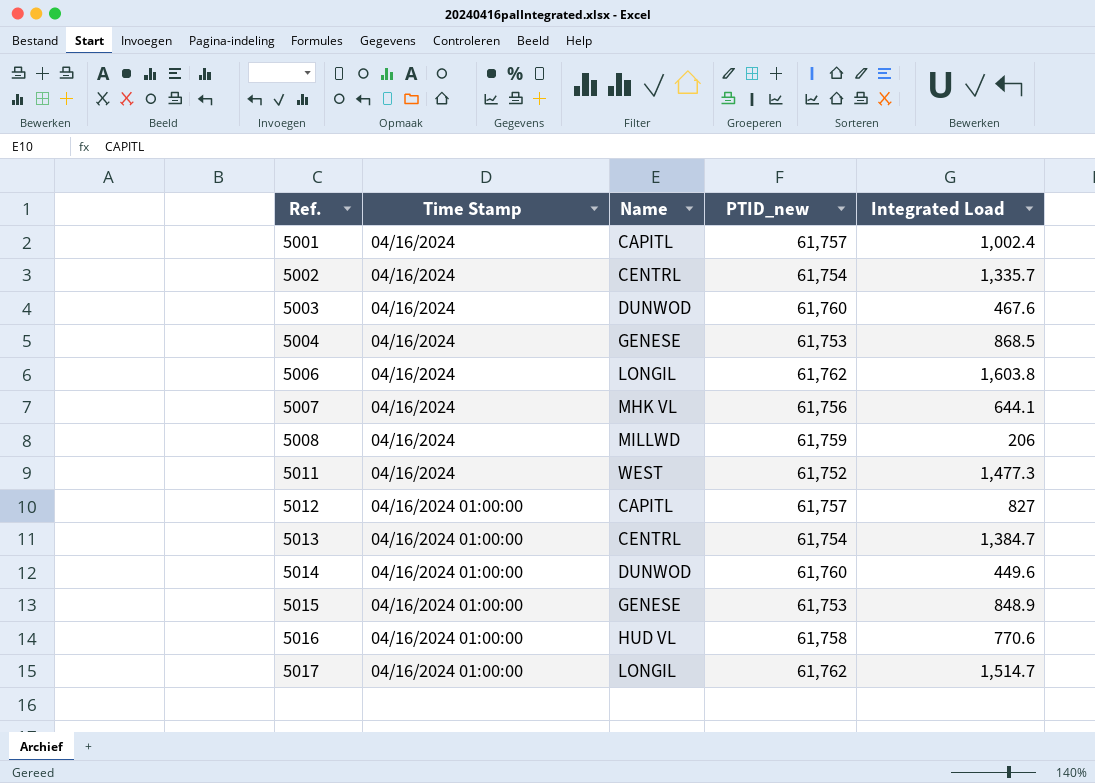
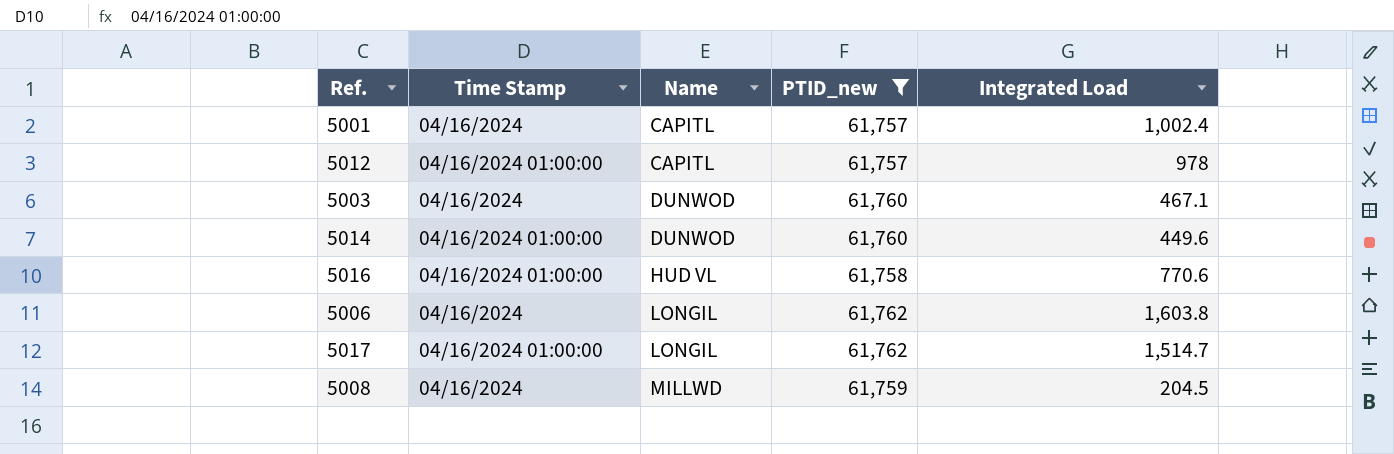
filter: none -> PTID_new >= 61,757
row order: Ref. ascending -> Name ascending
5012 | Integrated Load: 827 -> 978
5003 | Integrated Load: 467.6 -> 467.1
5008 | Integrated Load: 206 -> 204.5

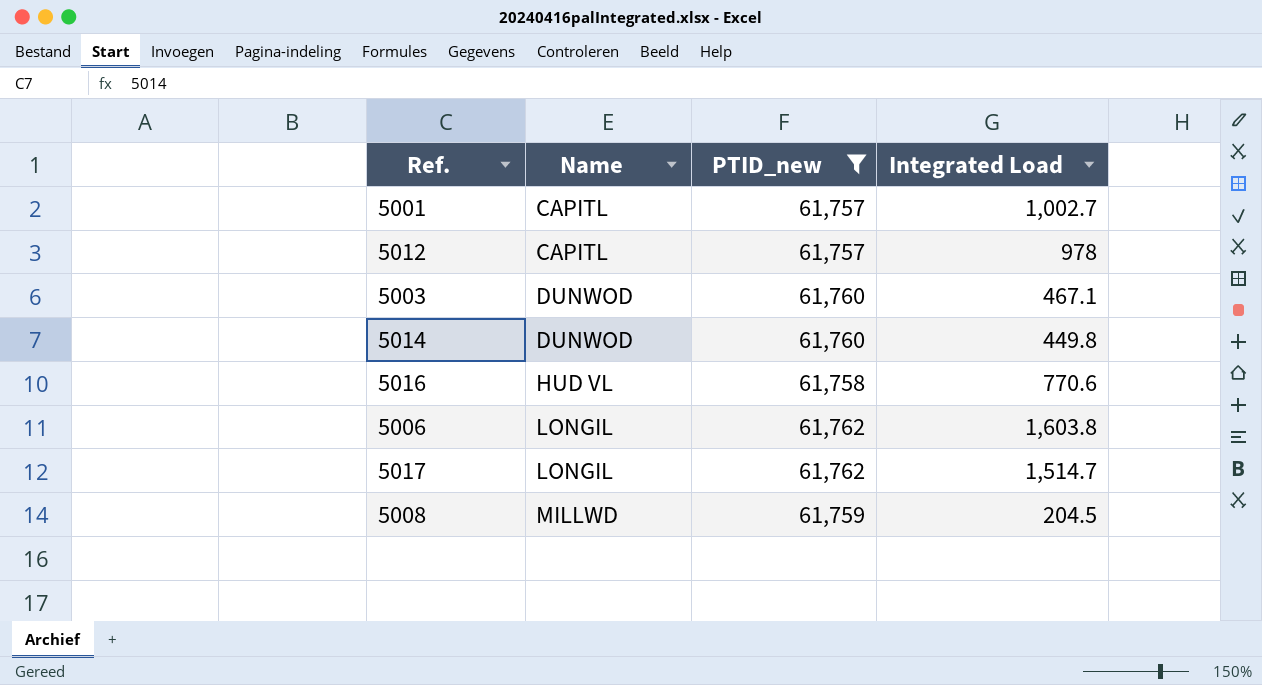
column Time Stamp | position: 2 -> none
5001 | Integrated Load: 1,002.4 -> 1,002.7
5014 | Integrated Load: 449.6 -> 449.8

